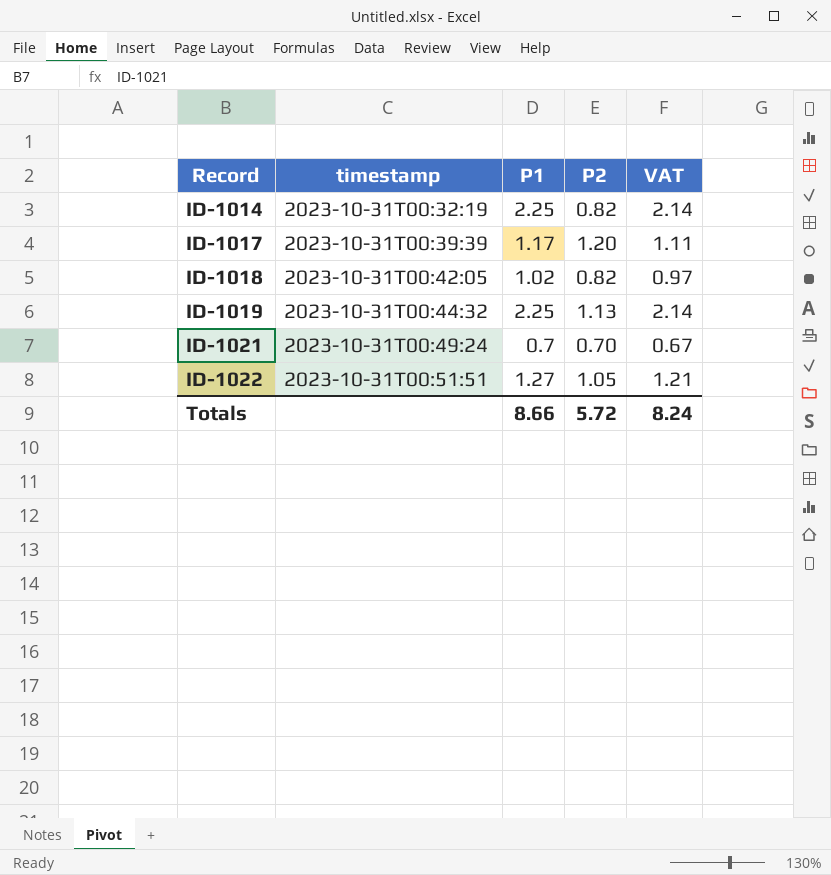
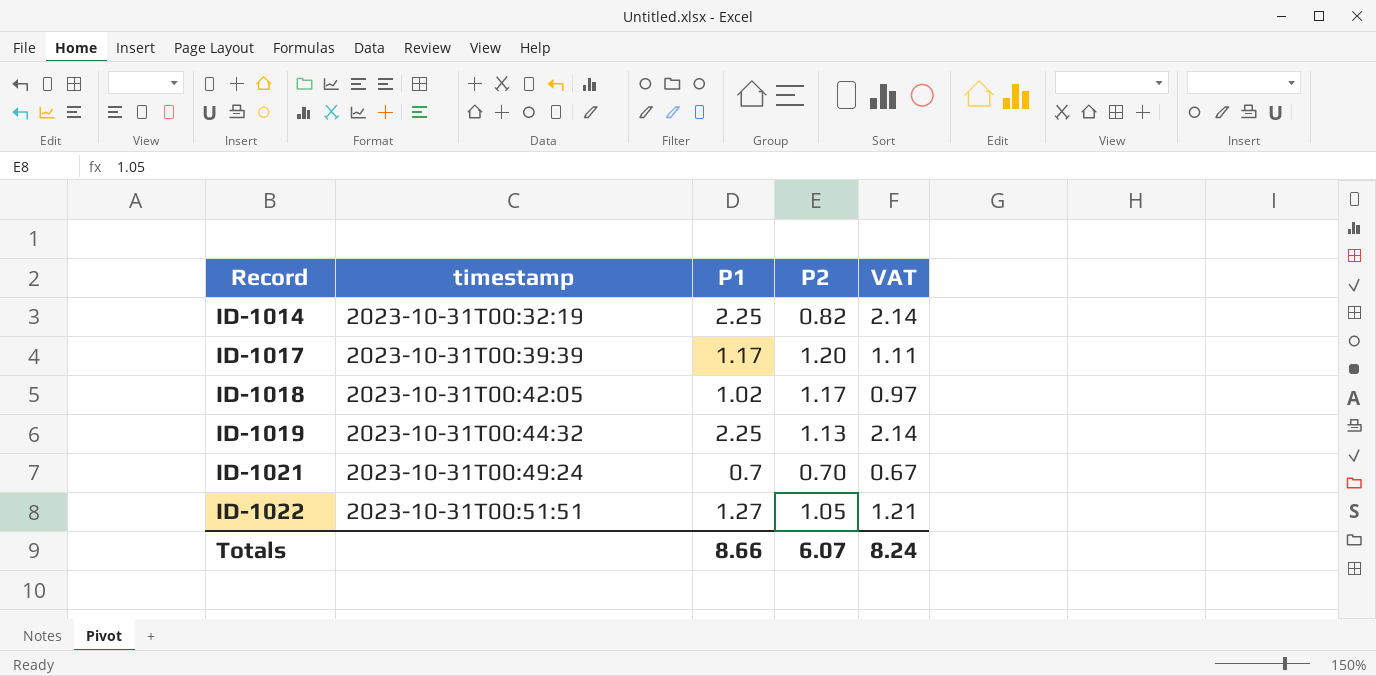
ID-1018 | P2: 0.82 -> 1.17
Totals | P2: 5.72 -> 6.07

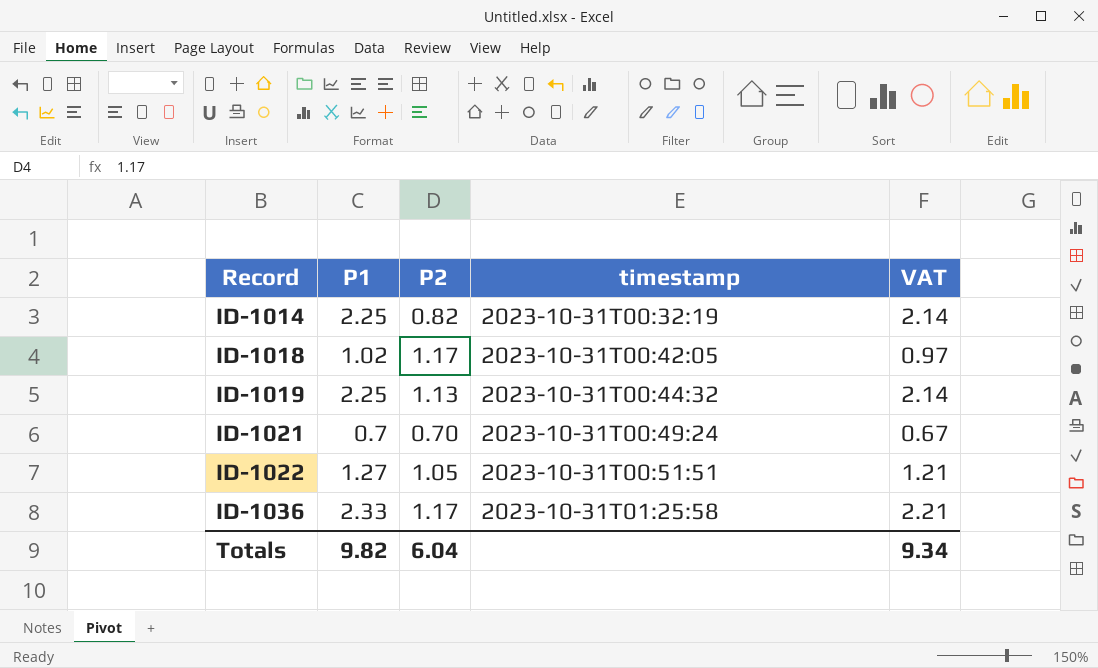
column timestamp | position: 2 -> 4
row ID-1017: 2023-10-31T00:39:39 | 1.17 | 1.20 | 1.11 -> none
row ID-1036: none -> 2.33 | 1.17 | 2023-10-31T01:25:58 | 2.21
Totals | P1: 8.66 -> 9.82
Totals | P2: 6.07 -> 6.04
Totals | VAT: 8.24 -> 9.34

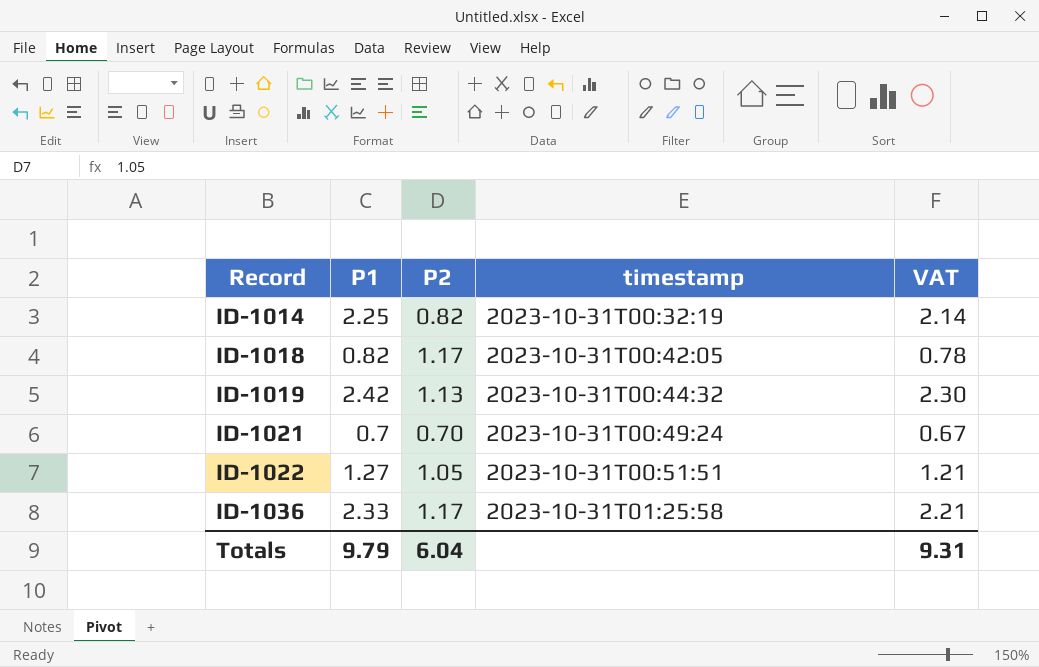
ID-1018 | P1: 1.02 -> 0.82
ID-1018 | VAT: 0.97 -> 0.78
ID-1019 | P1: 2.25 -> 2.42
ID-1019 | VAT: 2.14 -> 2.30
Totals | P1: 9.82 -> 9.79
Totals | VAT: 9.34 -> 9.31

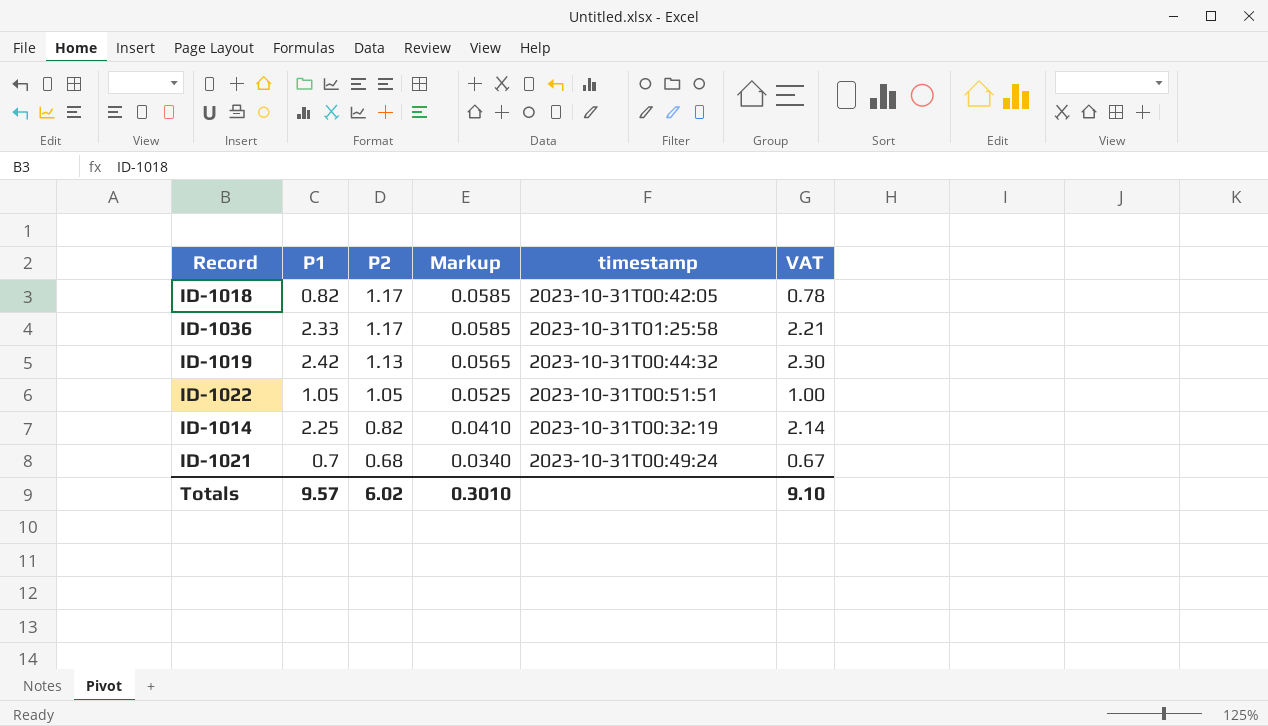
row order: Record ascending -> P2 descending
column Markup | formula: none -> [P2] * 0.05
ID-1022 | P1: 1.27 -> 1.05
ID-1022 | VAT: 1.21 -> 1.00
ID-1021 | P2: 0.70 -> 0.68
Totals | P1: 9.79 -> 9.57
Totals | P2: 6.04 -> 6.02
Totals | VAT: 9.31 -> 9.10

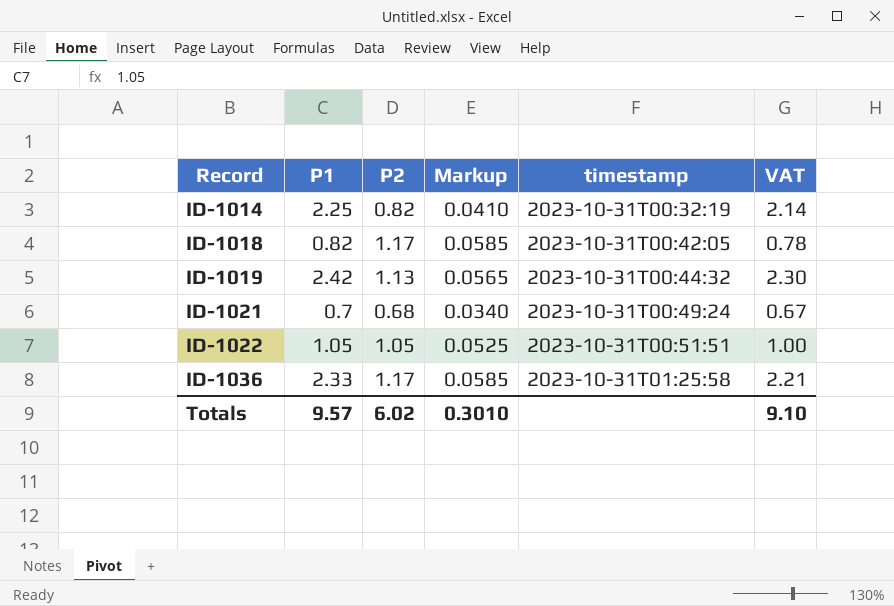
row order: P2 descending -> Record ascending

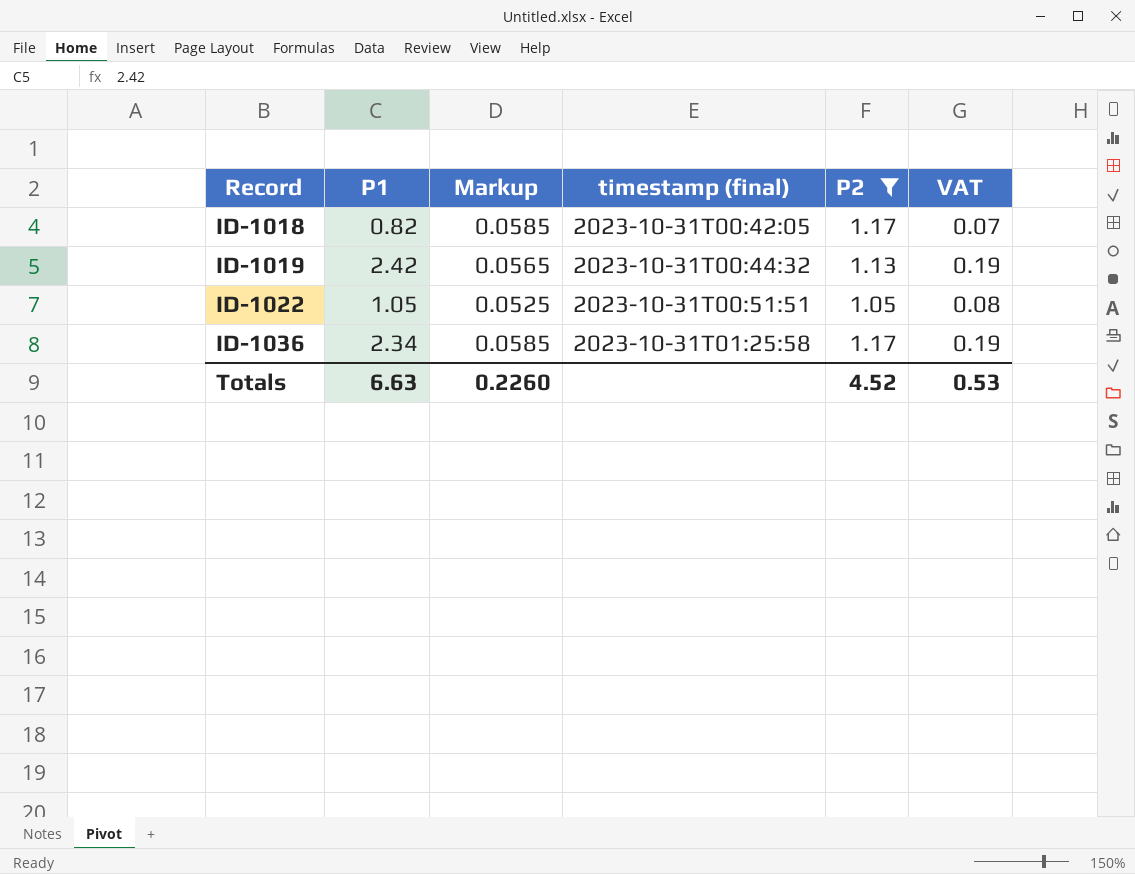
filter: none -> P2 >= 1.05
column name: timestamp -> timestamp (final)
column P2 | position: 3 -> 5
column VAT | formula: [P1] * 0.95 -> [P1] * 0.08
ID-1036 | P1: 2.33 -> 2.34
Totals | P1: 9.57 -> 6.63
Totals | Markup: 0.3010 -> 0.2260
Totals | P2: 6.02 -> 4.52
Totals | VAT: 9.10 -> 0.53

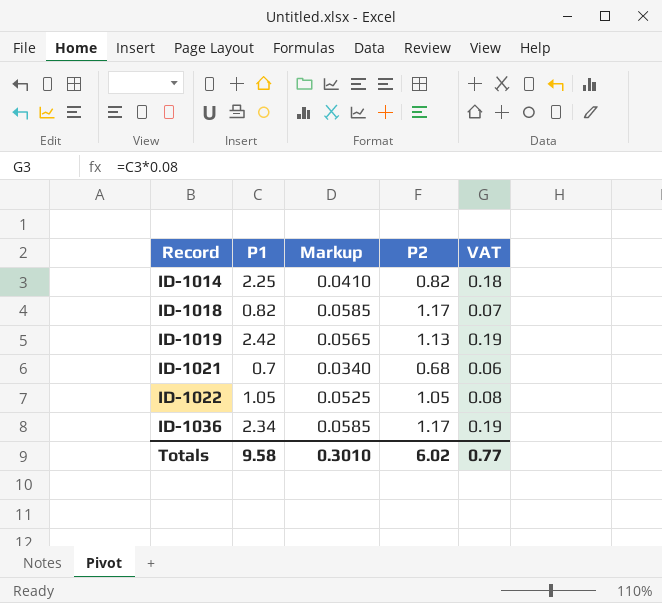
filter: P2 >= 1.05 -> none
column timestamp (final) | position: 4 -> none
Totals | P1: 6.63 -> 9.58
Totals | Markup: 0.2260 -> 0.3010
Totals | P2: 4.52 -> 6.02
Totals | VAT: 0.53 -> 0.77

